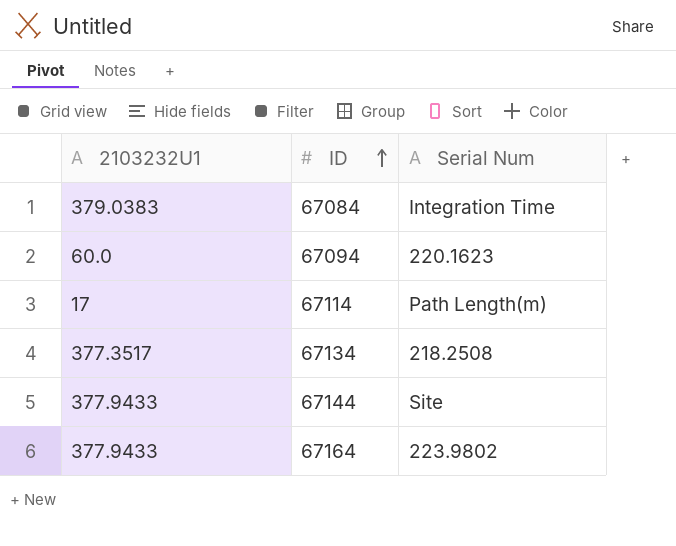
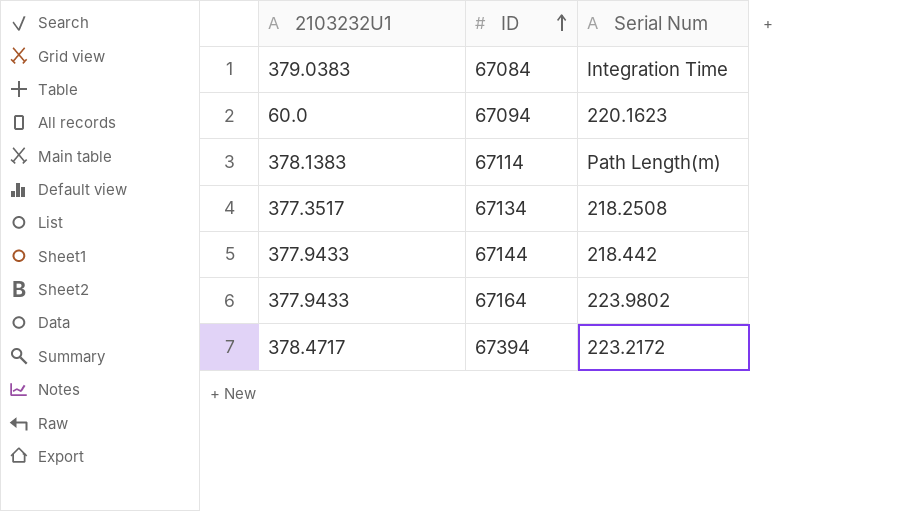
67114 | 2103232U1: 17 -> 378.1383
67144 | Serial Num: Site -> 218.442
row 67394: none -> 378.4717 | 223.2172

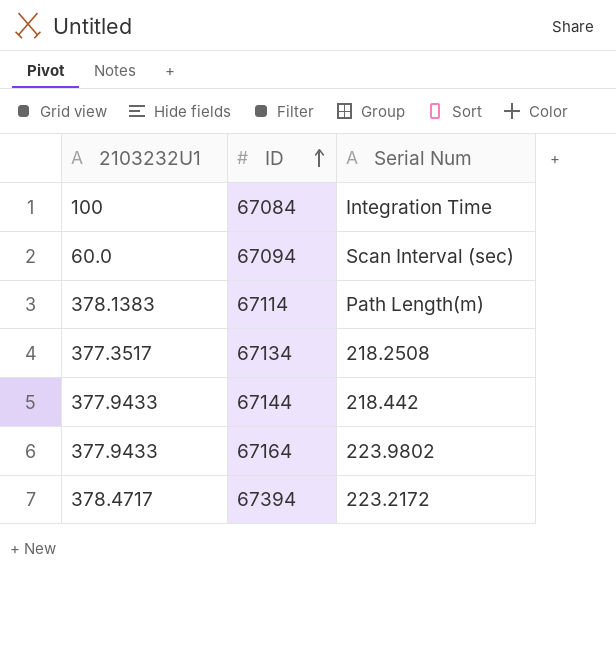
67084 | 2103232U1: 379.0383 -> 100
67094 | Serial Num: 220.1623 -> Scan Interval (sec)

